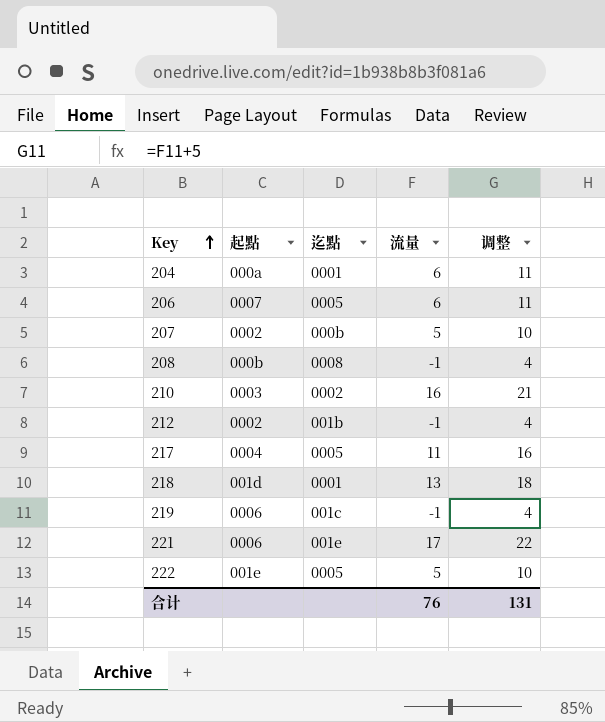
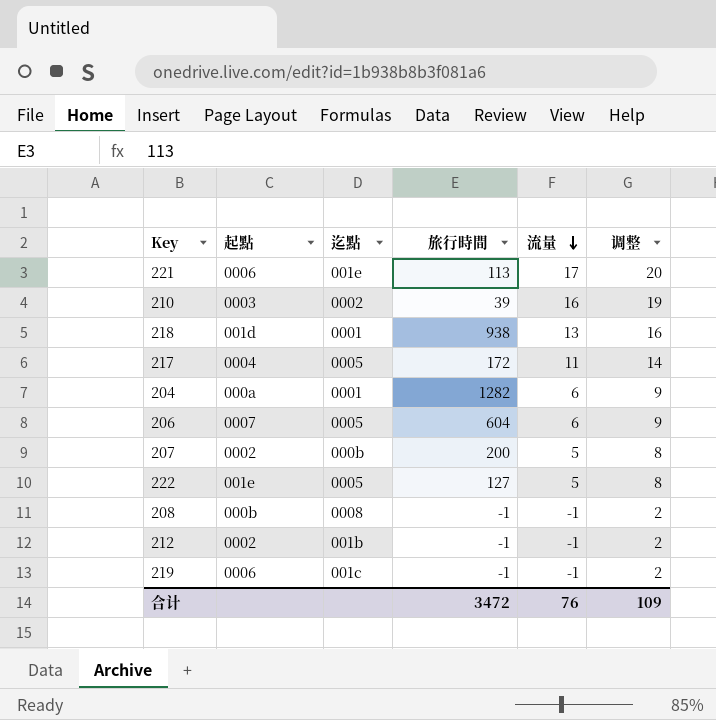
row order: Key ascending -> 流量 descending
column 旅行時間 | position: none -> 4
column 调整 | formula: [流量] + 5 -> [流量] + 3
合计 | 调整: 131 -> 109

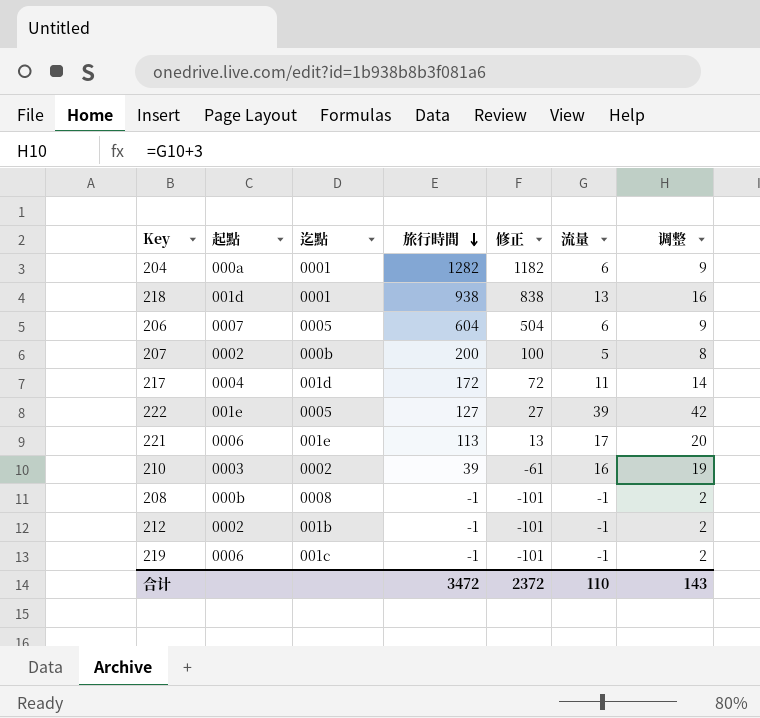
row order: 流量 descending -> 旅行時間 descending
column 修正 | formula: none -> [旅行時間] - 100
217 | 迄點: 0005 -> 001d
222 | 流量: 5 -> 39
222 | 调整: 8 -> 42
合计 | 流量: 76 -> 110
合计 | 调整: 109 -> 143

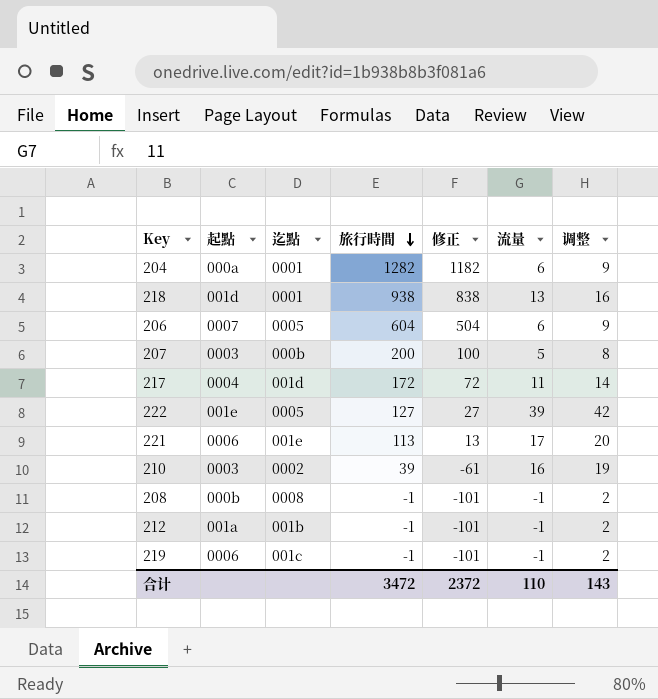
207 | 起點: 0002 -> 0003
212 | 起點: 0002 -> 001a

